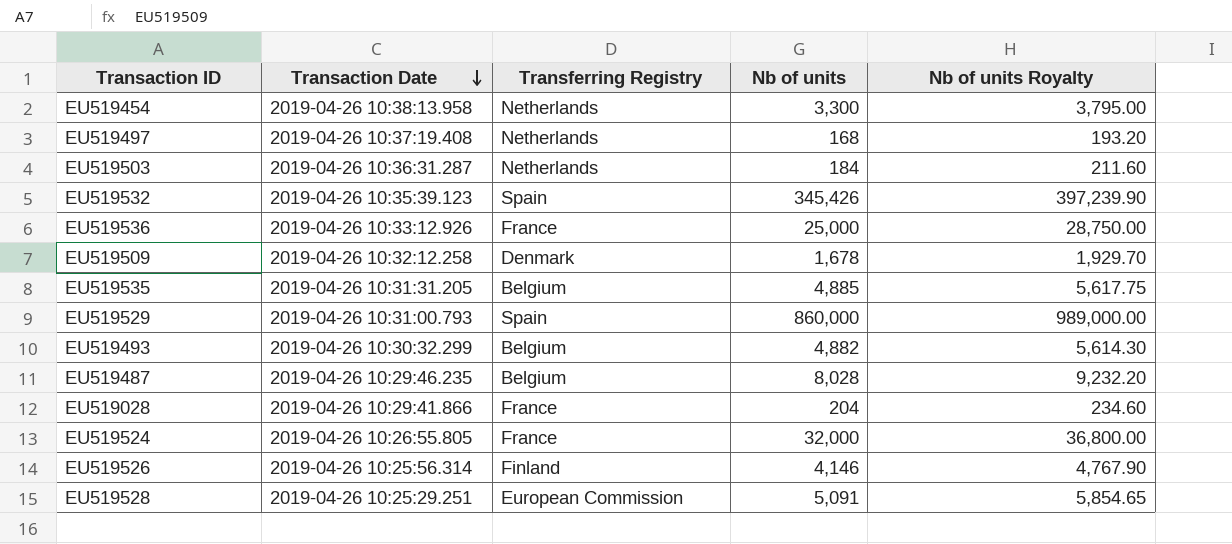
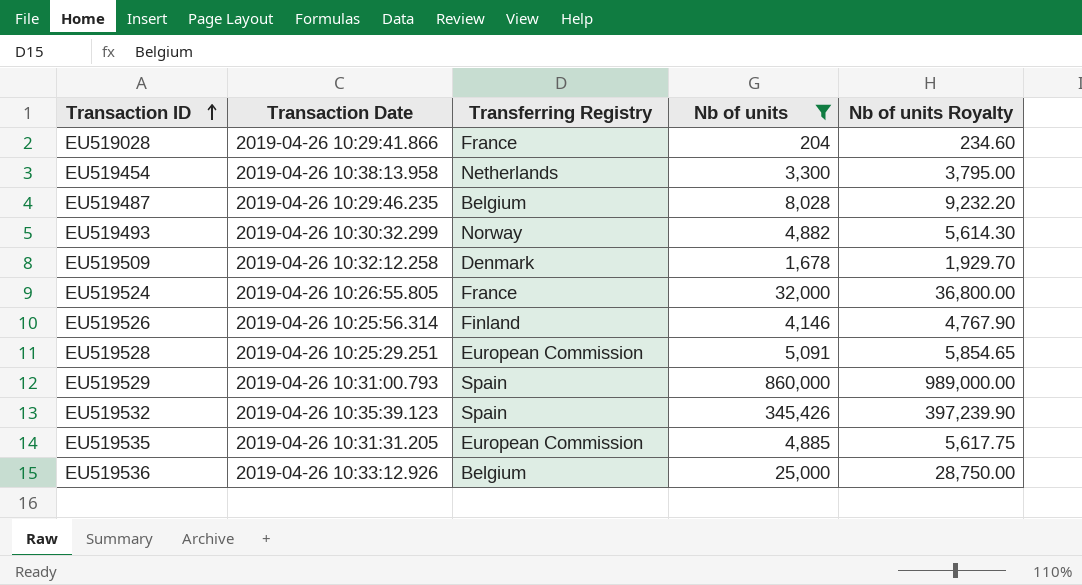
filter: none -> Nb of units >= 204
row order: Transaction Date descending -> Transaction ID ascending
EU519493 | Transferring Registry: Belgium -> Norway
EU519535 | Transferring Registry: Belgium -> European Commission
EU519536 | Transferring Registry: France -> Belgium

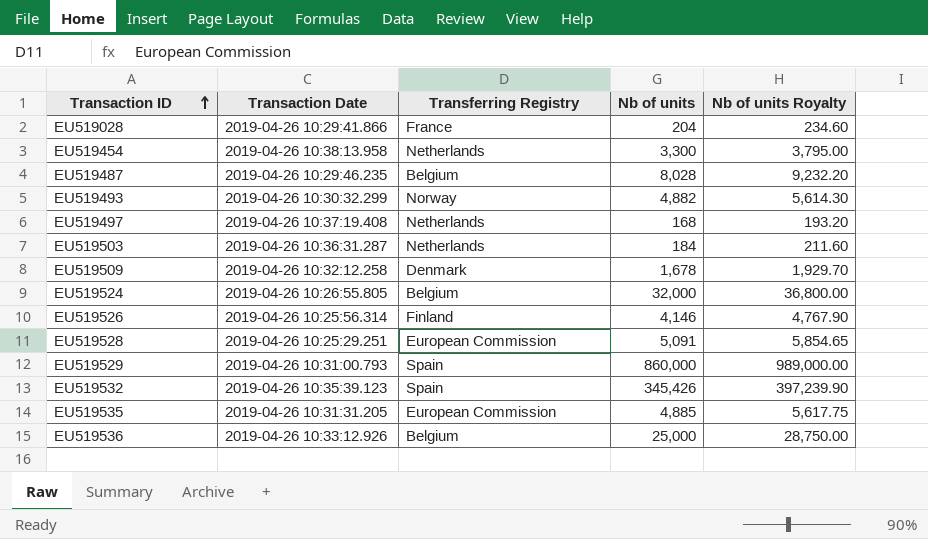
filter: Nb of units >= 204 -> none
EU519524 | Transferring Registry: France -> Belgium

